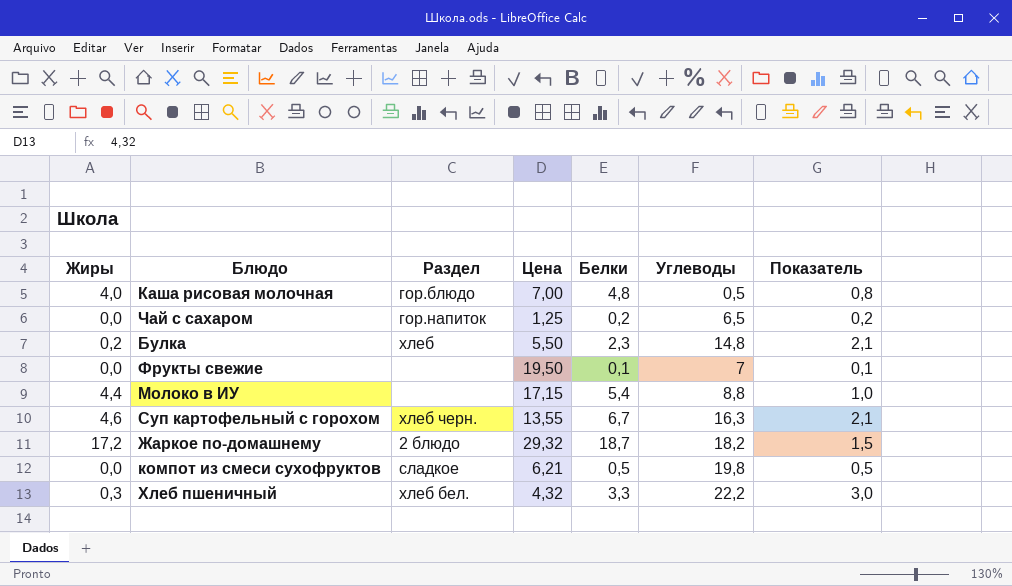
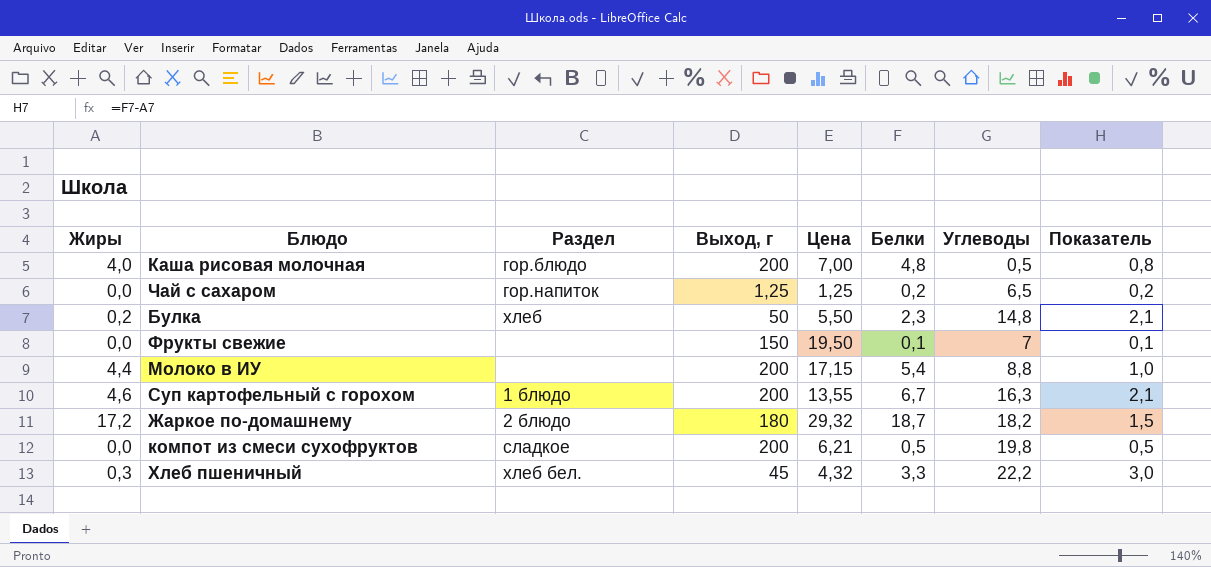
column Выход, г | position: none -> 4
Суп картофельный с горохом | Раздел: хлеб черн. -> 1 блюдо

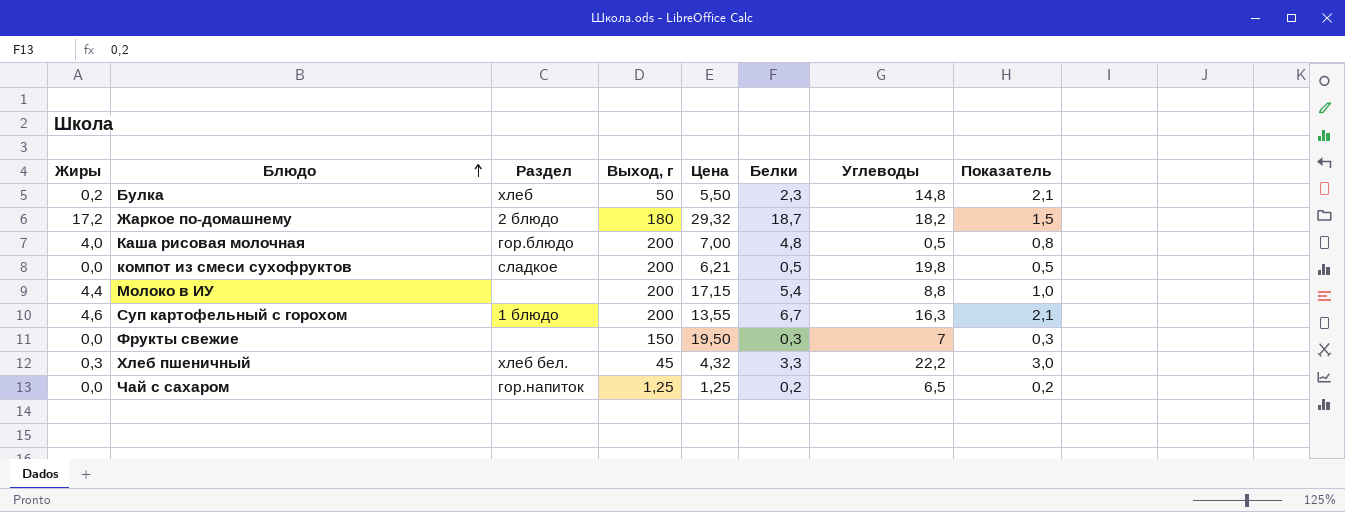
row order: none -> Блюдо ascending
Фрукты свежие | Белки: 0,1 -> 0,3
Фрукты свежие | Показатель: 0,1 -> 0,3

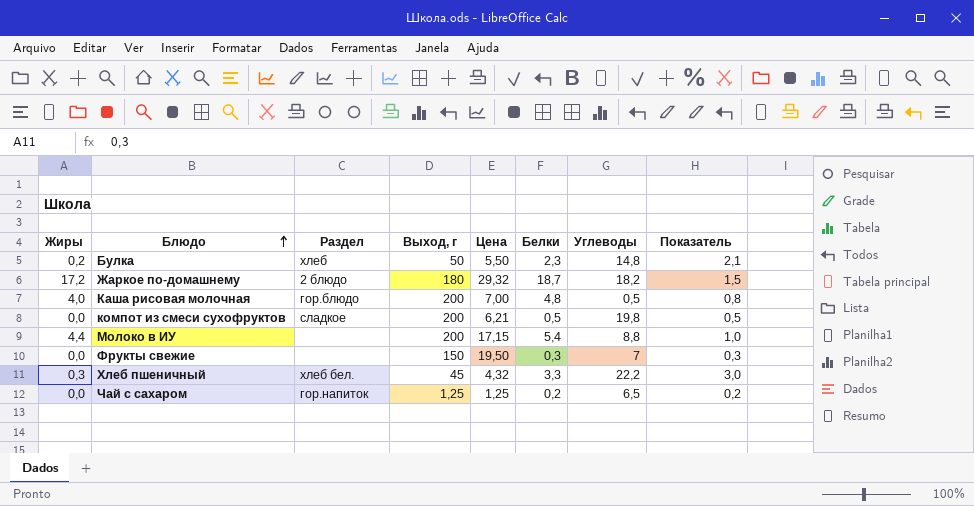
row Суп картофельный с горохом: 4,6 | 1 блюдо | 200 | 13,55 | 6,7 | 16,3 | 2,1 -> none

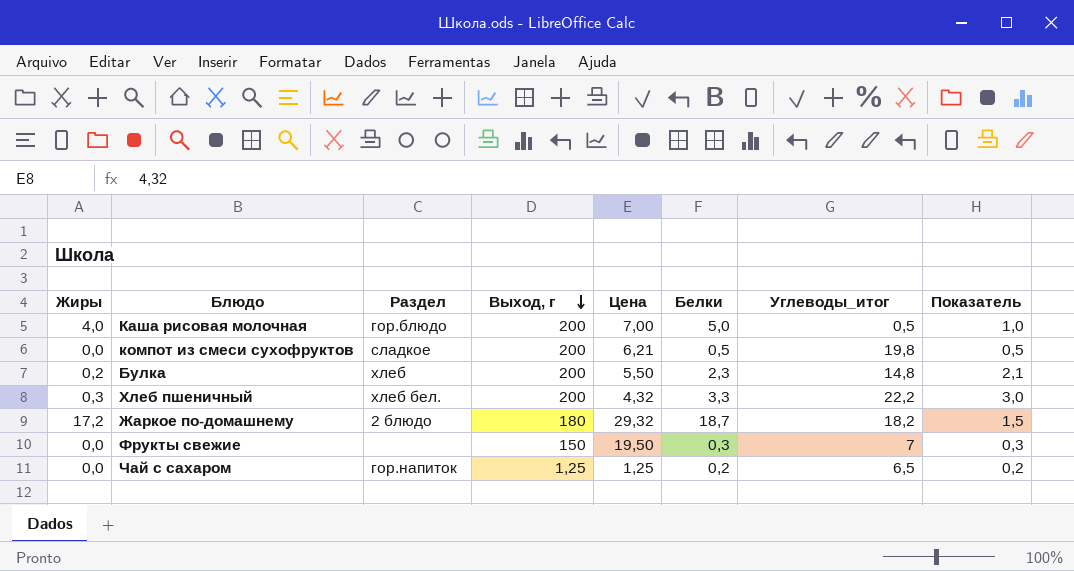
row order: Блюдо ascending -> Выход, г descending
column name: Углеводы -> Углеводы_итог
row Молоко в ИУ: 4,4 | none | 200 | 17,15 | 5,4 | 8,8 | 1,0 -> none
Каша рисовая молочная | Белки: 4,8 -> 5,0
Каша рисовая молочная | Показатель: 0,8 -> 1,0
Булка | Выход, г: 50 -> 200
Хлеб пшеничный | Выход, г: 45 -> 200

